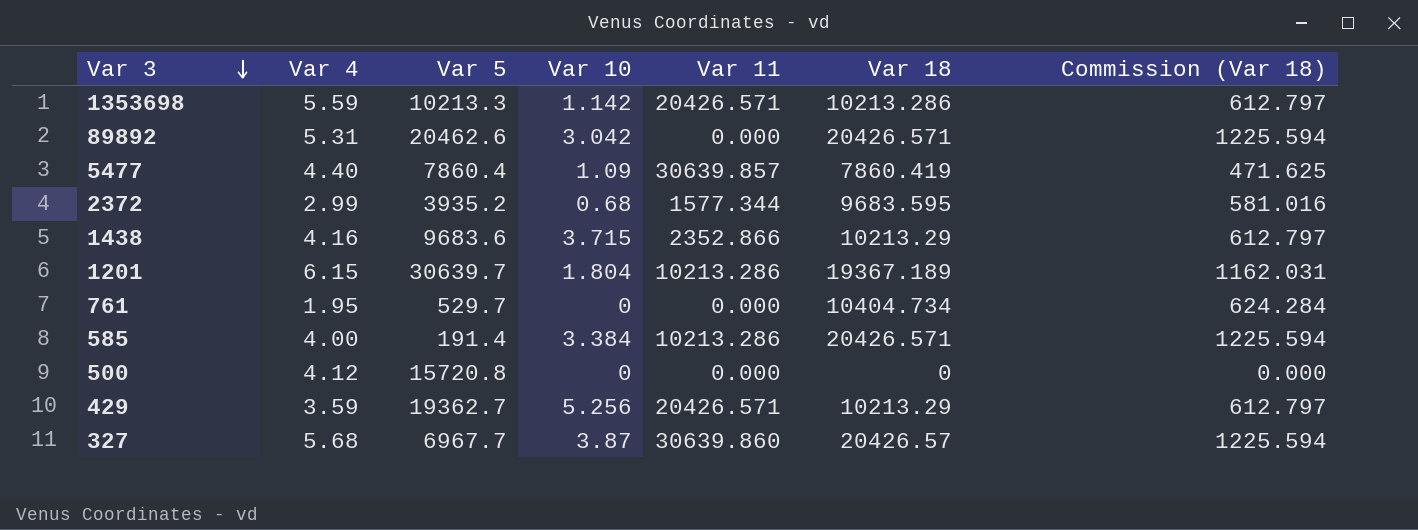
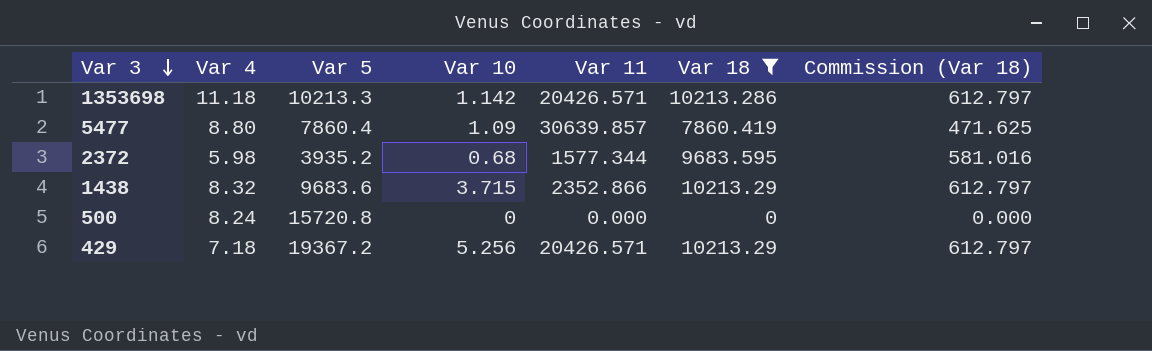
filter: none -> Var 18 <= 10213.29
1353698 | Var 4: 5.59 -> 11.18
5477 | Var 4: 4.40 -> 8.80
2372 | Var 4: 2.99 -> 5.98
1438 | Var 4: 4.16 -> 8.32
500 | Var 4: 4.12 -> 8.24
429 | Var 4: 3.59 -> 7.18
429 | Var 5: 19362.7 -> 19367.2

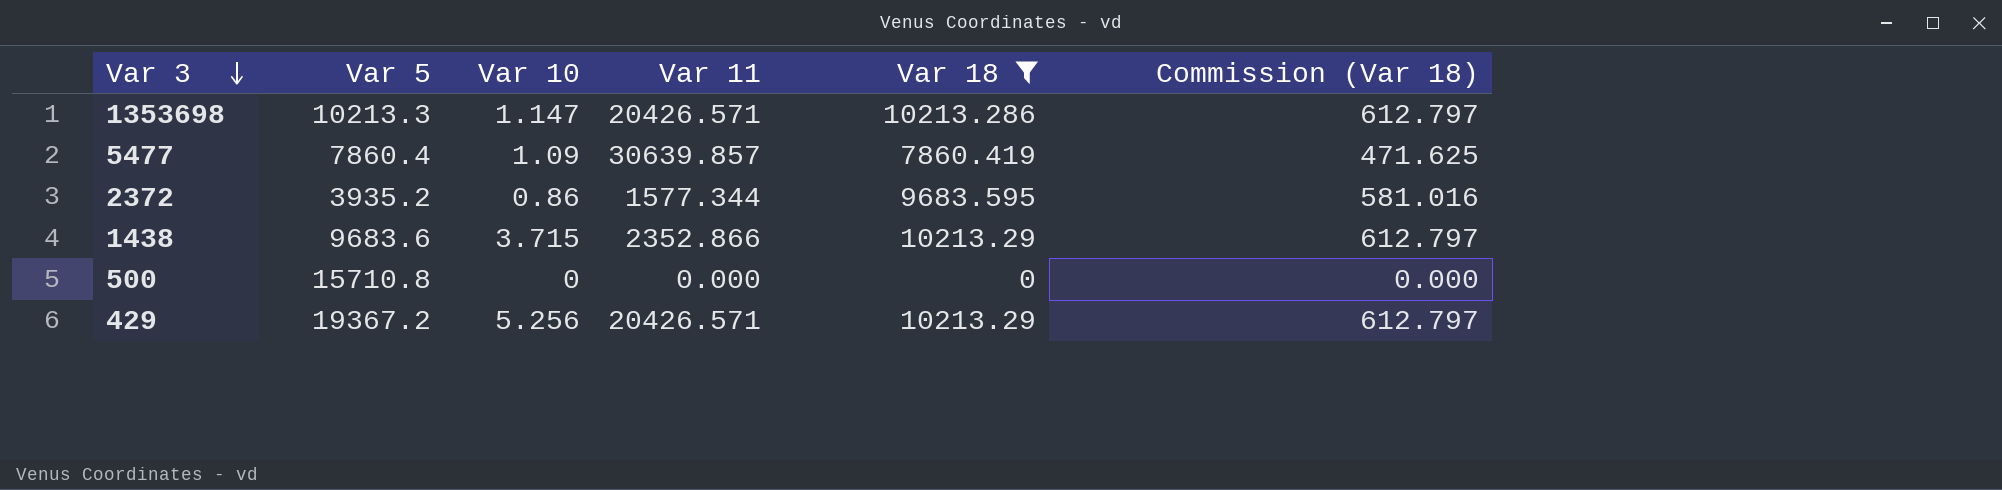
column Var 4 | position: 2 -> none
1353698 | Var 10: 1.142 -> 1.147
2372 | Var 10: 0.68 -> 0.86
500 | Var 5: 15720.8 -> 15710.8

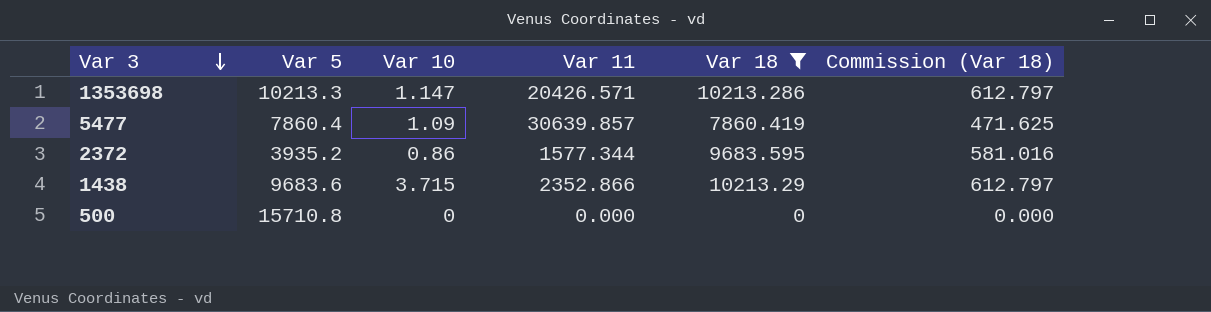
row 429: 19367.2 | 5.256 | 20426.571 | 10213.29 | 612.797 -> none

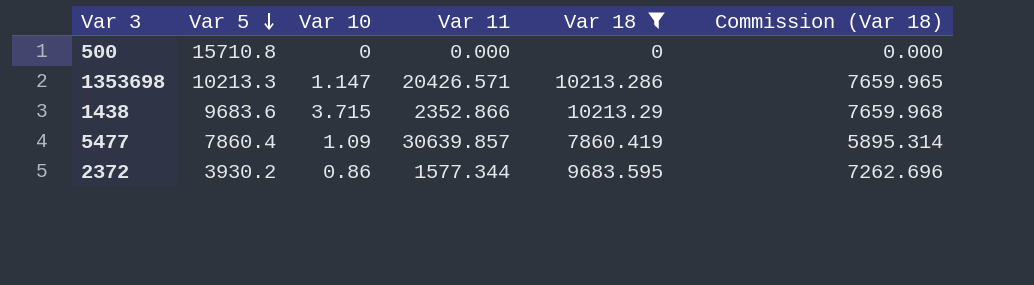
row order: Var 3 descending -> Var 5 descending
column Commission (Var 18) | formula: [Var 18] * 0.06 -> [Var 18] * 0.75
2372 | Var 5: 3935.2 -> 3930.2

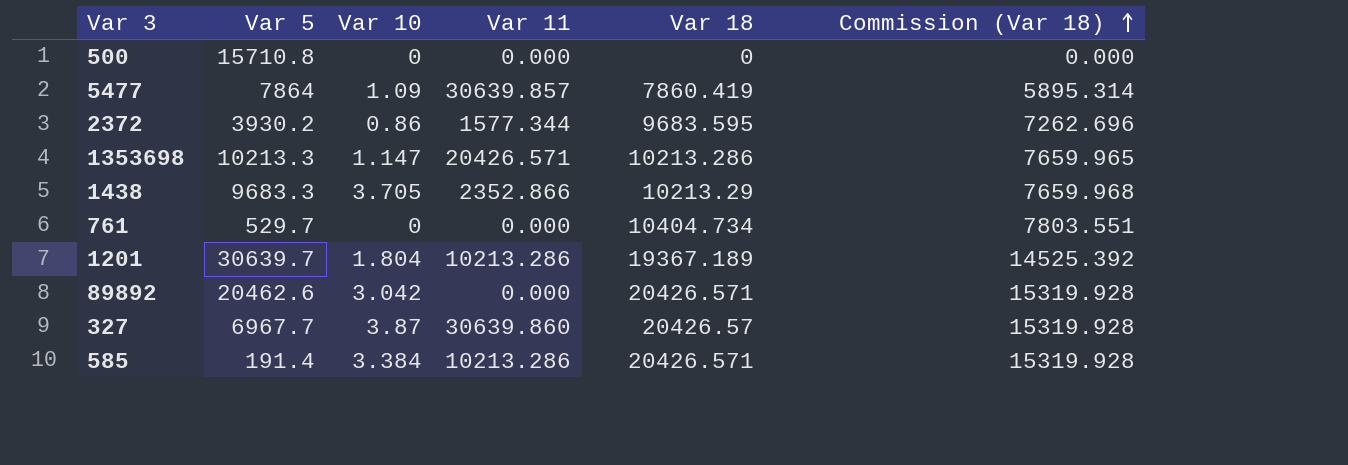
filter: Var 18 <= 10213.29 -> none
row order: Var 5 descending -> Commission (Var 18) ascending
5477 | Var 5: 7860.4 -> 7864
1438 | Var 5: 9683.6 -> 9683.3
1438 | Var 10: 3.715 -> 3.705

